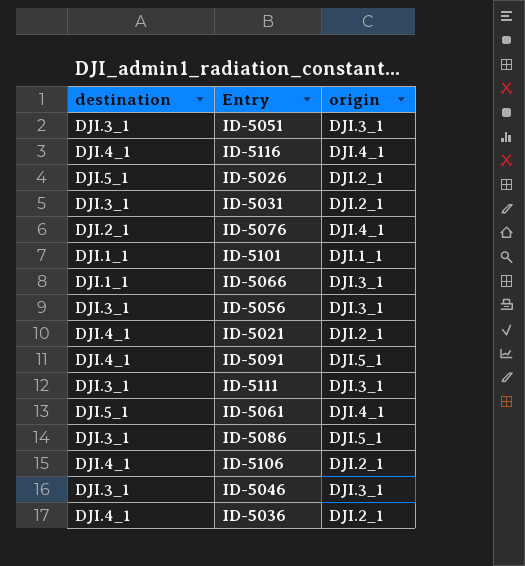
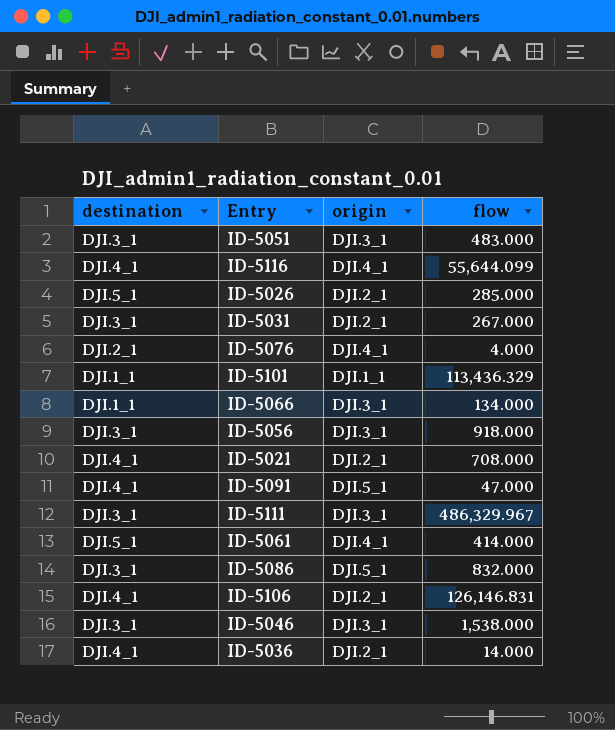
column flow | position: none -> 4

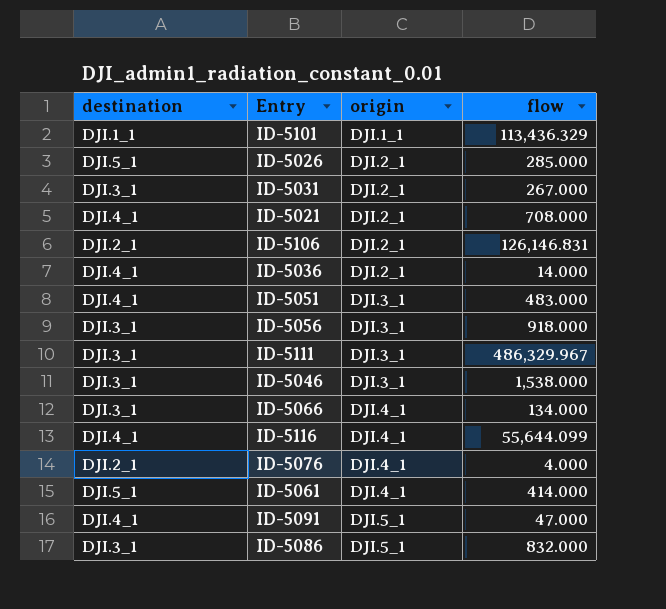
row order: none -> origin ascending
ID-5106 | destination: DJI.4_1 -> DJI.2_1
ID-5051 | destination: DJI.3_1 -> DJI.4_1
ID-5066 | destination: DJI.1_1 -> DJI.3_1
ID-5066 | origin: DJI.3_1 -> DJI.4_1

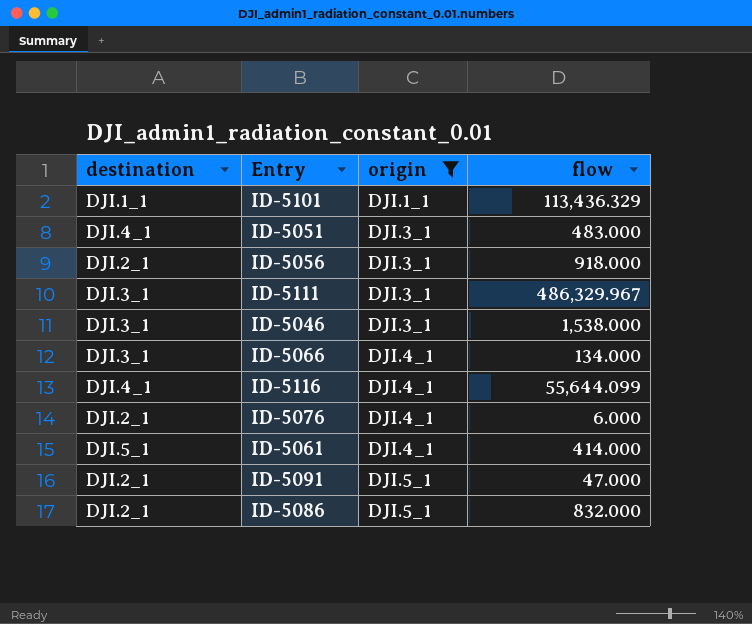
filter: none -> origin != DJI.2_1
ID-5056 | destination: DJI.3_1 -> DJI.2_1
ID-5076 | flow: 4.000 -> 6.000
ID-5091 | destination: DJI.4_1 -> DJI.2_1
ID-5086 | destination: DJI.3_1 -> DJI.2_1

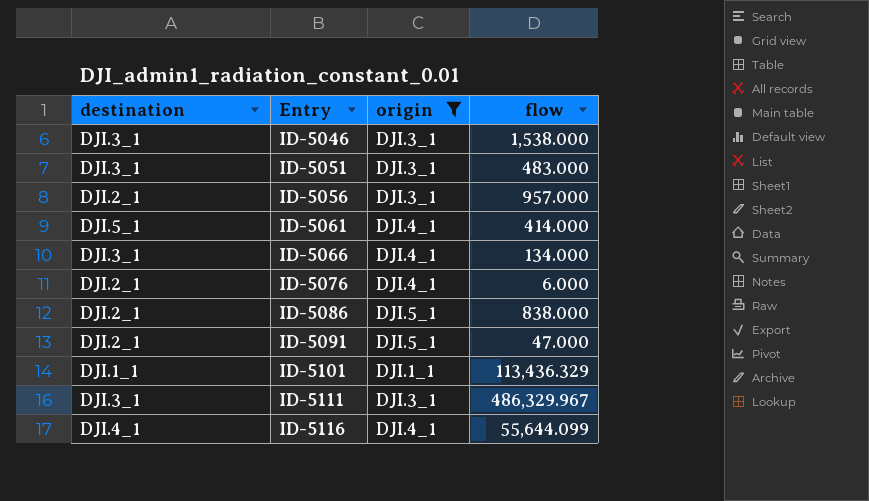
row order: origin ascending -> Entry ascending
ID-5051 | destination: DJI.4_1 -> DJI.3_1
ID-5056 | flow: 918.000 -> 957.000
ID-5086 | flow: 832.000 -> 838.000

